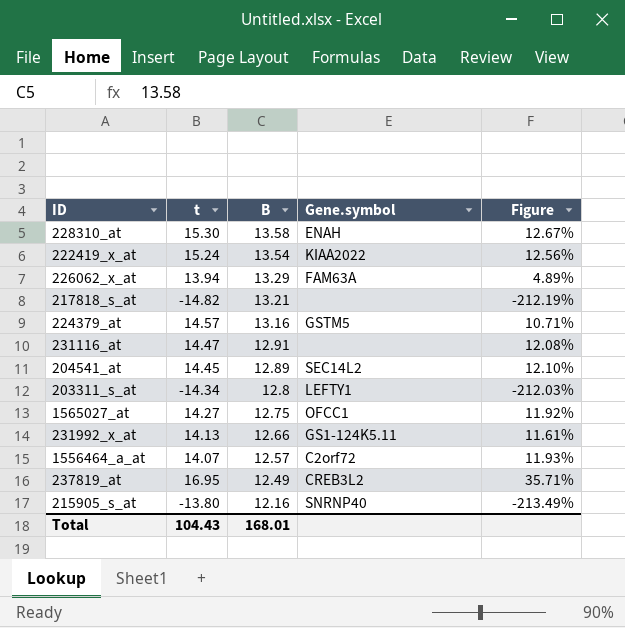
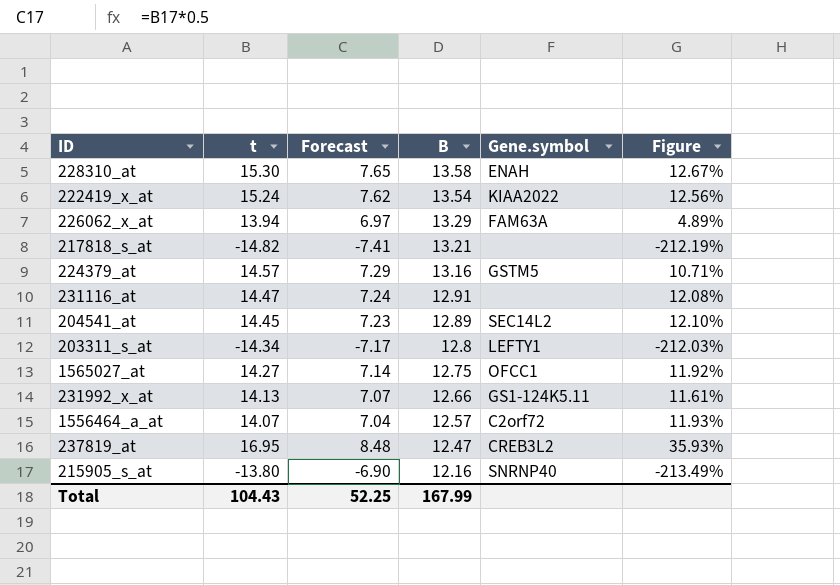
column Forecast | formula: none -> [t] * 0.5
237819_at | B: 12.49 -> 12.47
237819_at | Figure: 35.71% -> 35.93%
Total | B: 168.01 -> 167.99

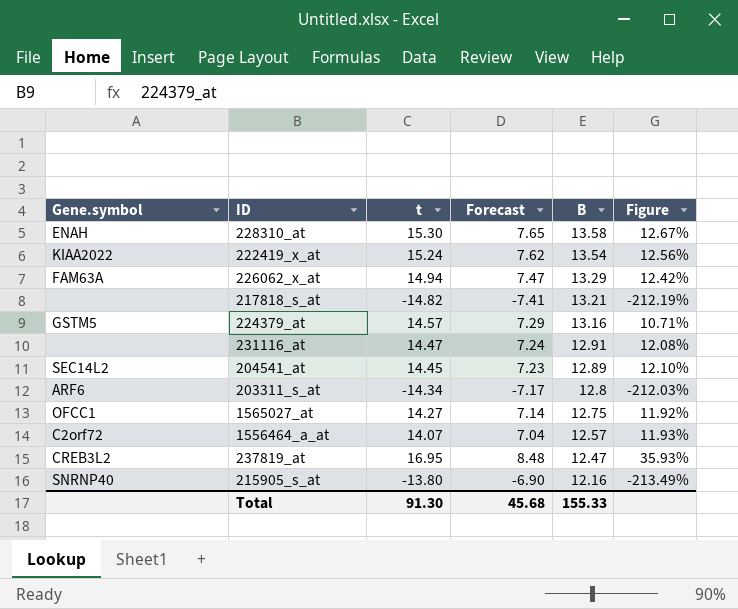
column Gene.symbol | position: 5 -> 1
row 231992_x_at: 14.13 | 7.07 | 12.66 | GS1-124K5.11 | 11.61% -> none
226062_x_at | t: 13.94 -> 14.94
226062_x_at | Forecast: 6.97 -> 7.47
226062_x_at | Figure: 4.89% -> 12.42%
203311_s_at | Gene.symbol: LEFTY1 -> ARF6
Total | t: 104.43 -> 91.30
Total | Forecast: 52.25 -> 45.68
Total | B: 167.99 -> 155.33

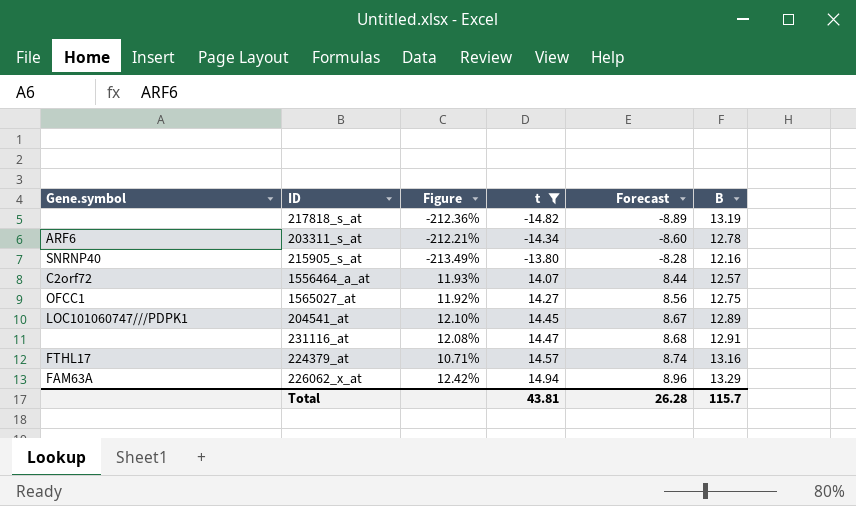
filter: none -> t <= 14.94
row order: B descending -> t ascending
column Figure | position: 6 -> 3
column Forecast | formula: [t] * 0.5 -> [t] * 0.6
217818_s_at | Figure: -212.19% -> -212.36%
217818_s_at | B: 13.21 -> 13.19
203311_s_at | Figure: -212.03% -> -212.21%
203311_s_at | B: 12.8 -> 12.78
204541_at | Gene.symbol: SEC14L2 -> LOC101060747///PDPK1
224379_at | Gene.symbol: GSTM5 -> FTHL17
Total | t: 91.30 -> 43.81
Total | Forecast: 45.68 -> 26.28
Total | B: 155.33 -> 115.7

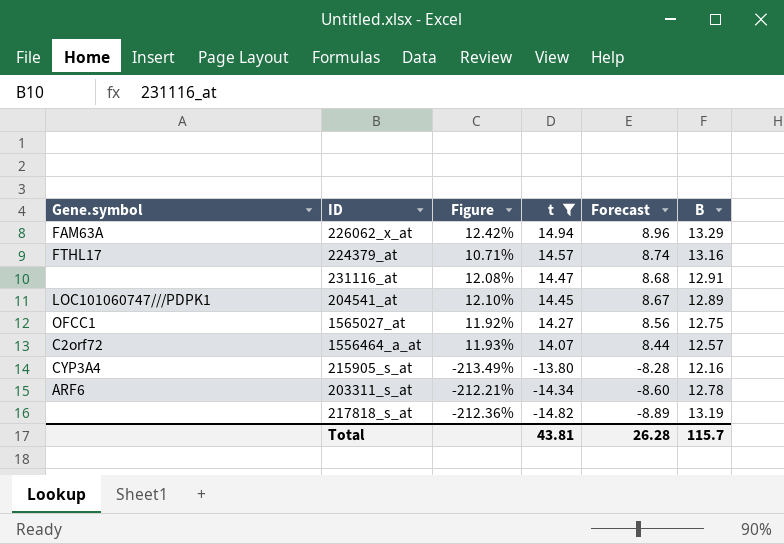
row order: t ascending -> t descending
215905_s_at | Gene.symbol: SNRNP40 -> CYP3A4

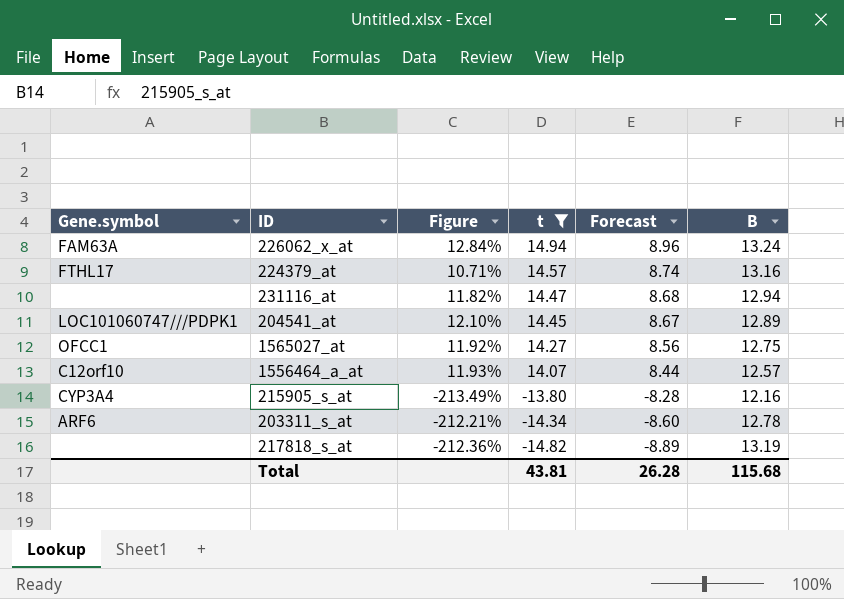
226062_x_at | Figure: 12.42% -> 12.84%
226062_x_at | B: 13.29 -> 13.24
231116_at | Figure: 12.08% -> 11.82%
231116_at | B: 12.91 -> 12.94
1556464_a_at | Gene.symbol: C2orf72 -> C12orf10
Total | B: 115.7 -> 115.68

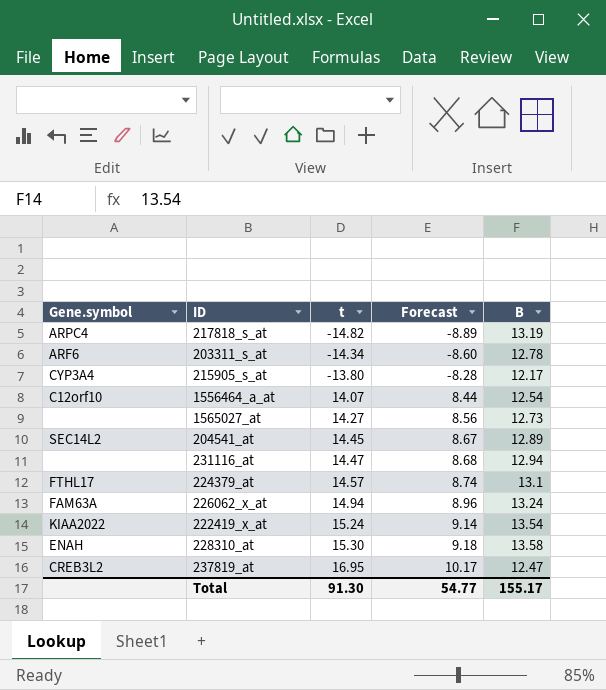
filter: t <= 14.94 -> none
row order: t descending -> t ascending
column Figure | formula: ([t] - [B]) / [B] -> none
217818_s_at | Gene.symbol: none -> ARPC4
215905_s_at | B: 12.16 -> 12.17
1556464_a_at | B: 12.57 -> 12.54
1565027_at | Gene.symbol: OFCC1 -> none
1565027_at | B: 12.75 -> 12.73
204541_at | Gene.symbol: LOC101060747///PDPK1 -> SEC14L2
224379_at | B: 13.16 -> 13.1
Total | t: 43.81 -> 91.30
Total | Forecast: 26.28 -> 54.77
Total | B: 115.68 -> 155.17

